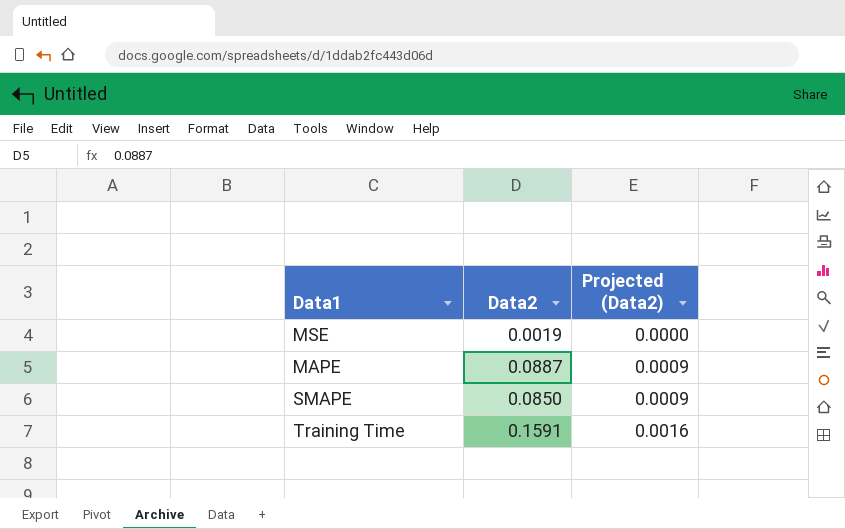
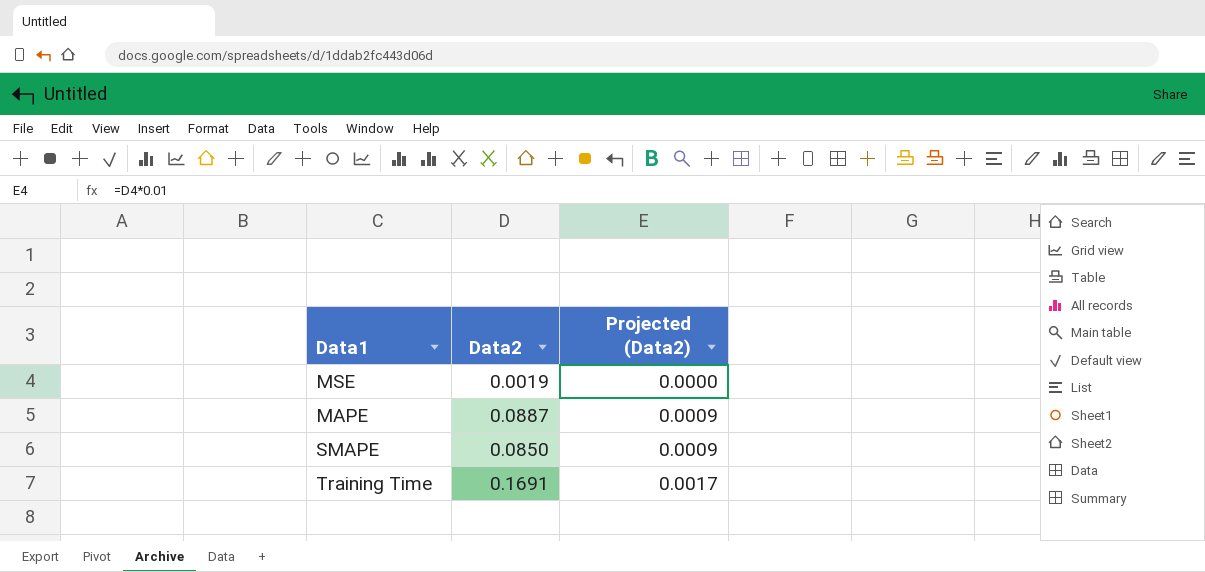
Training Time | Data2: 0.1591 -> 0.1691
Training Time | Projected (Data2): 0.0016 -> 0.0017

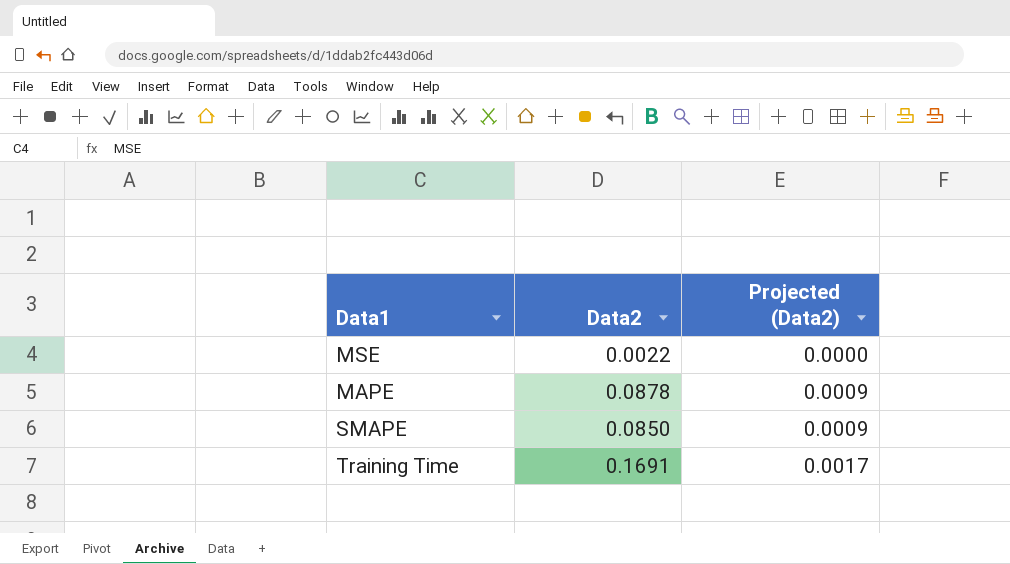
MSE | Data2: 0.0019 -> 0.0022
MAPE | Data2: 0.0887 -> 0.0878

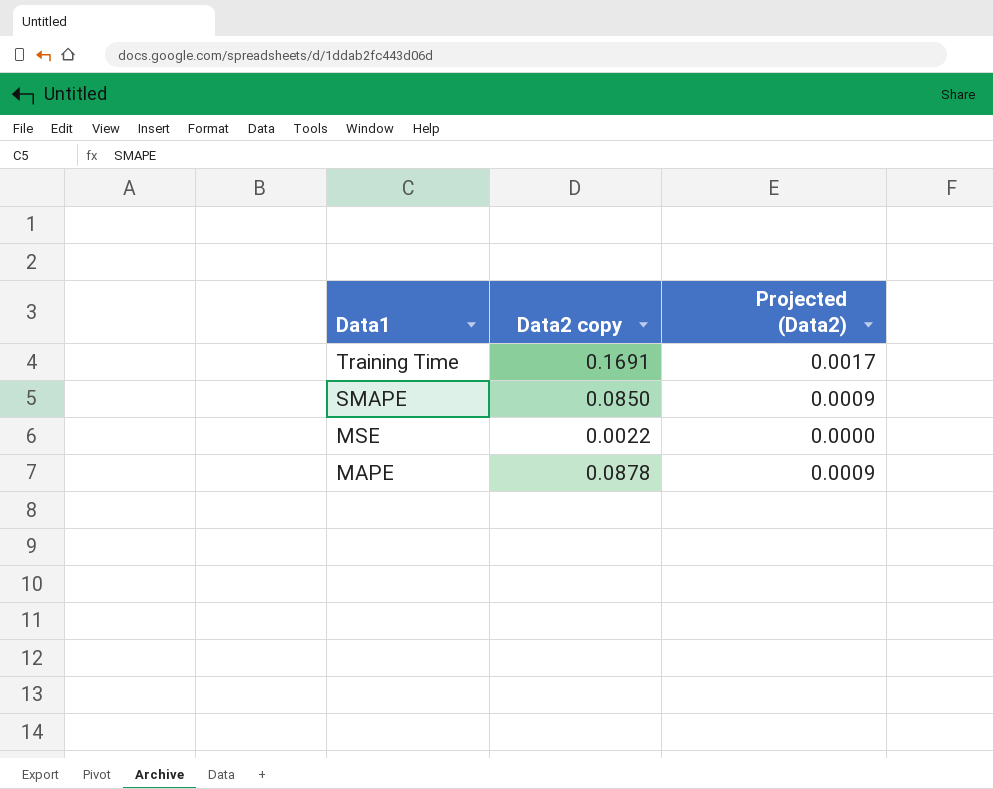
row order: Projected (Data2) ascending -> Data1 descending
column name: Data2 -> Data2 copy

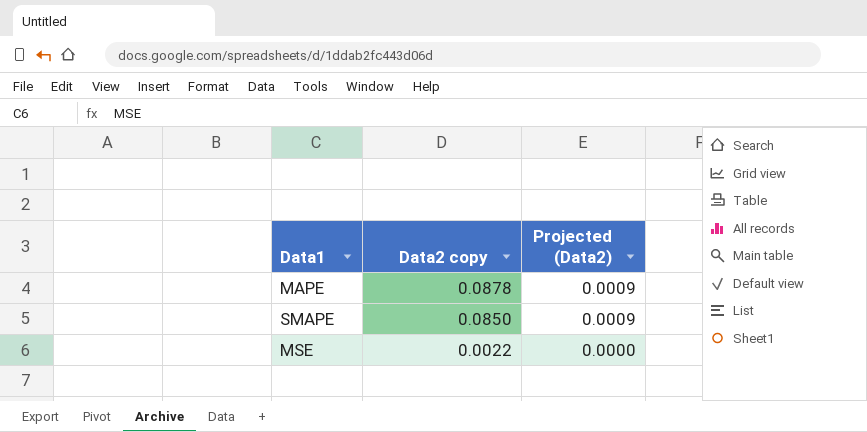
row order: Data1 descending -> Data2 copy descending
row Training Time: 0.1691 | 0.0017 -> none

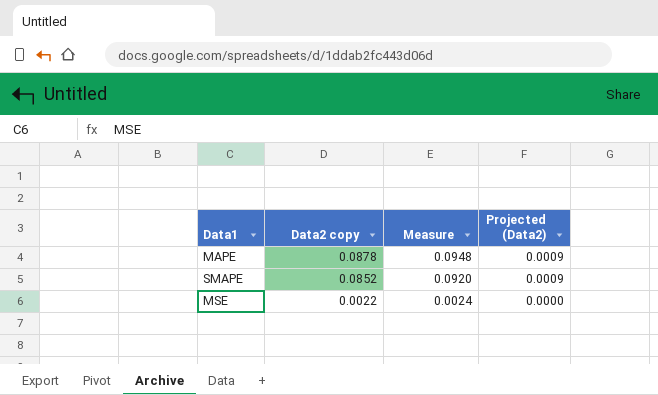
column Measure | formula: none -> [Data2 copy] * 1.08
SMAPE | Data2 copy: 0.0850 -> 0.0852

